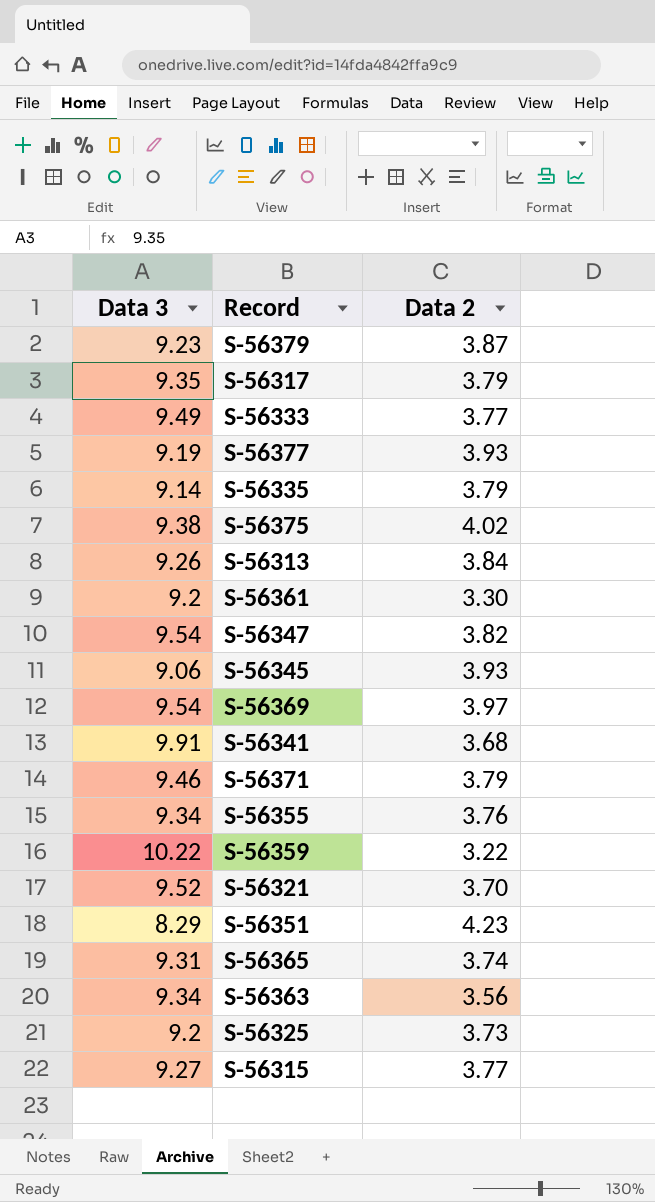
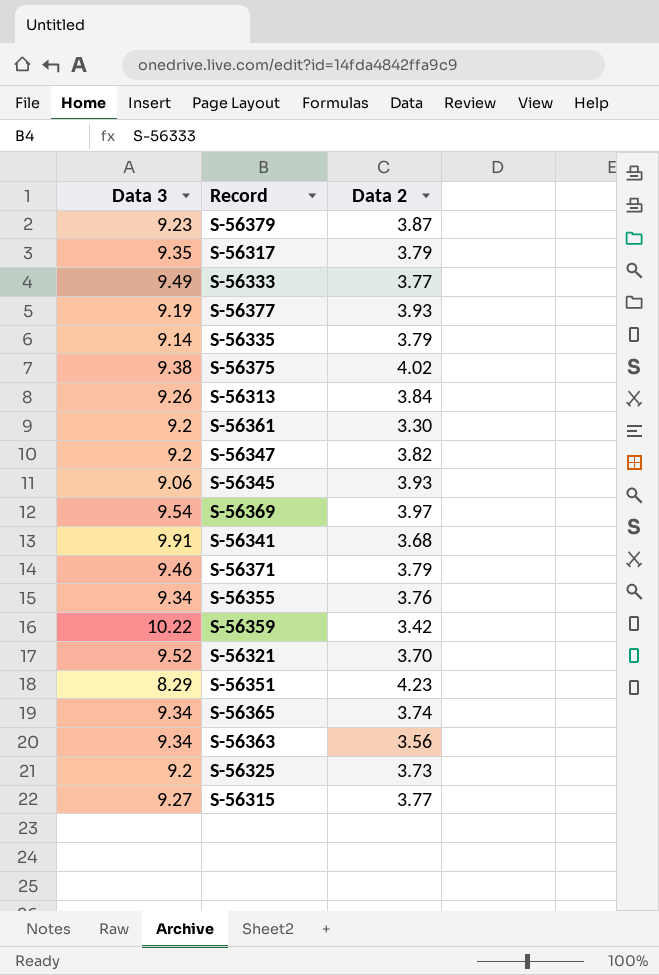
S-56347 | Data 3: 9.54 -> 9.2
S-56359 | Data 2: 3.22 -> 3.42
S-56365 | Data 3: 9.31 -> 9.34

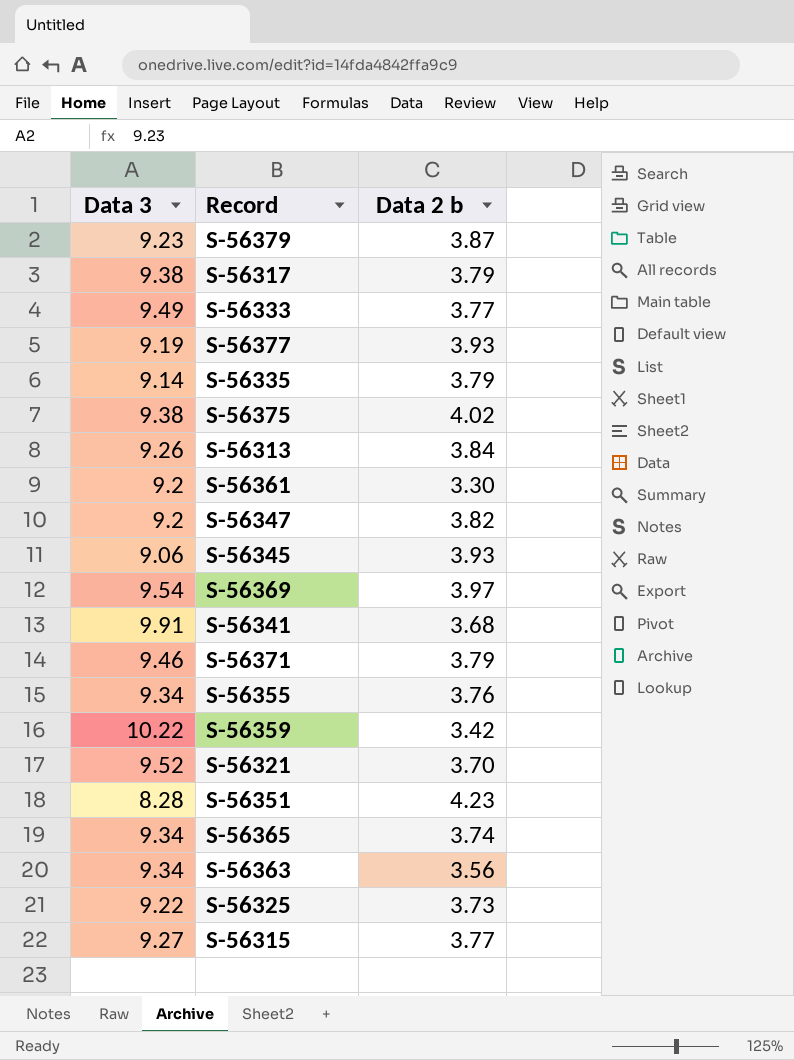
column name: Data 2 -> Data 2 b
S-56317 | Data 3: 9.35 -> 9.38
S-56351 | Data 3: 8.29 -> 8.28
S-56325 | Data 3: 9.2 -> 9.22

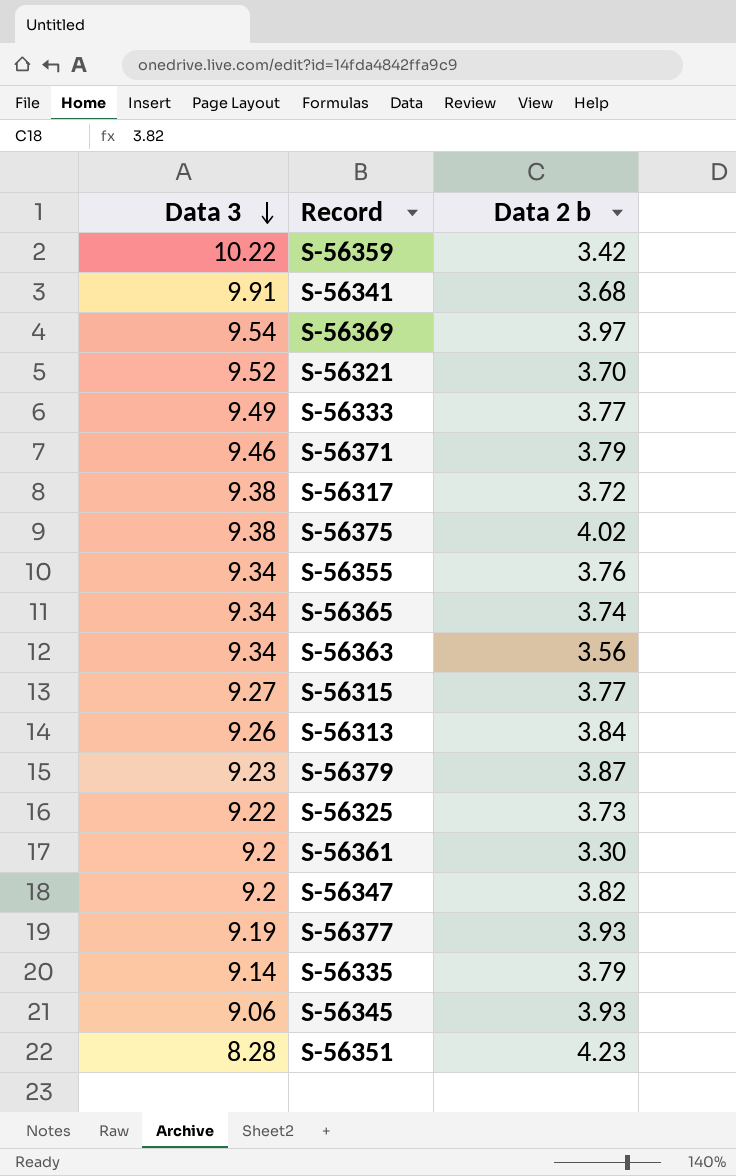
row order: none -> Data 3 descending
S-56317 | Data 2 b: 3.79 -> 3.72

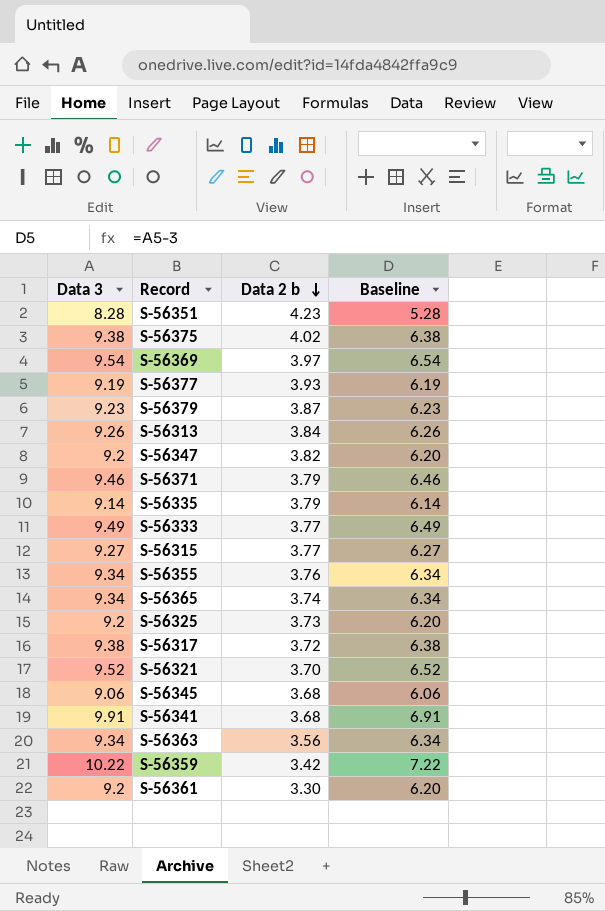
row order: Data 3 descending -> Data 2 b descending
column Baseline | formula: none -> [Data 3] - 3
S-56325 | Data 3: 9.22 -> 9.2
S-56345 | Data 2 b: 3.93 -> 3.68

